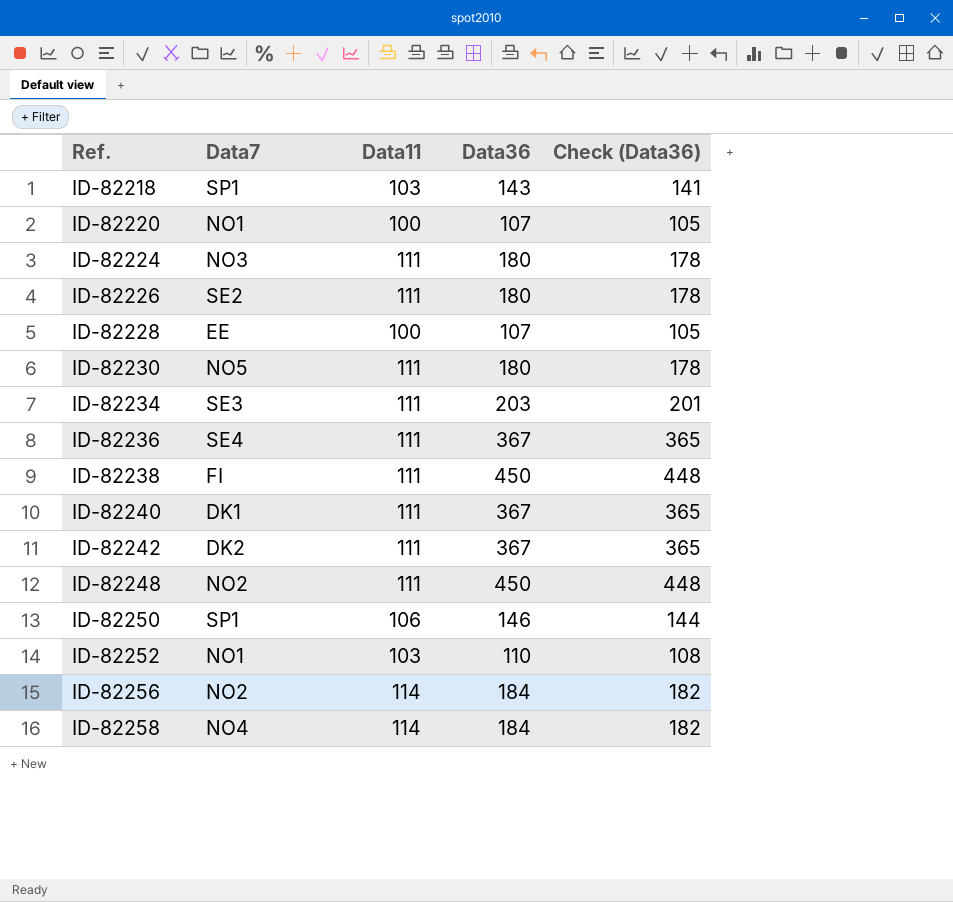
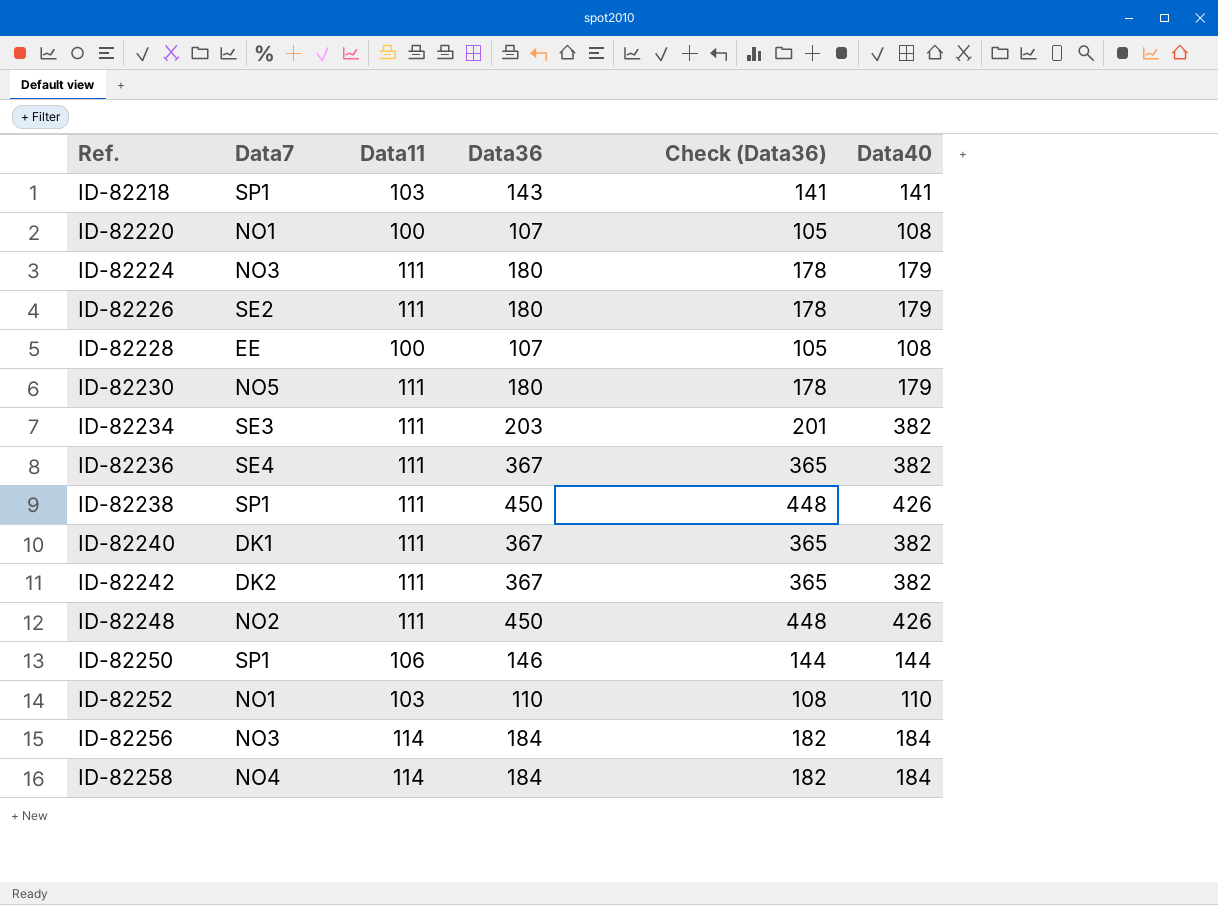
column Data40 | position: none -> 6
ID-82238 | Data7: FI -> SP1
ID-82256 | Data7: NO2 -> NO3

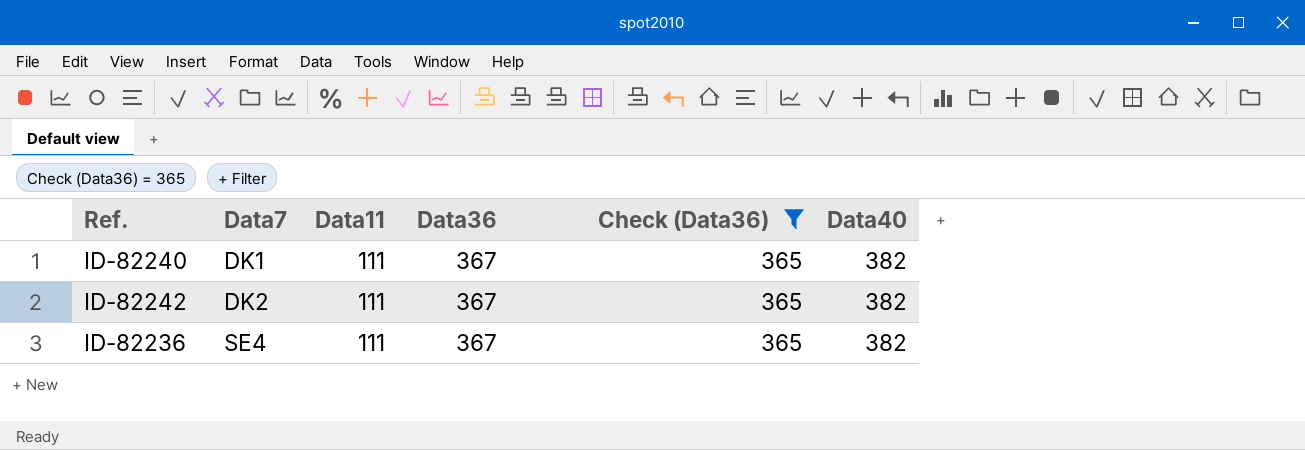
filter: none -> Check (Data36) = 365
row order: Ref. ascending -> Data7 ascending

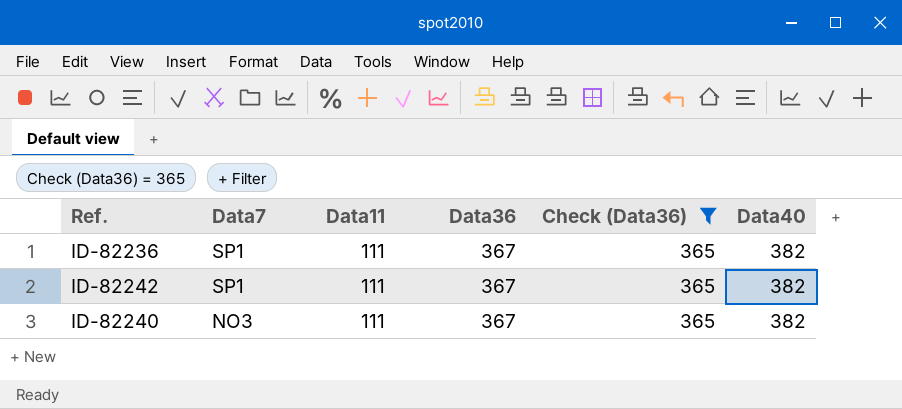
row order: Data7 ascending -> Data7 descending
ID-82236 | Data7: SE4 -> SP1
ID-82242 | Data7: DK2 -> SP1
ID-82240 | Data7: DK1 -> NO3

